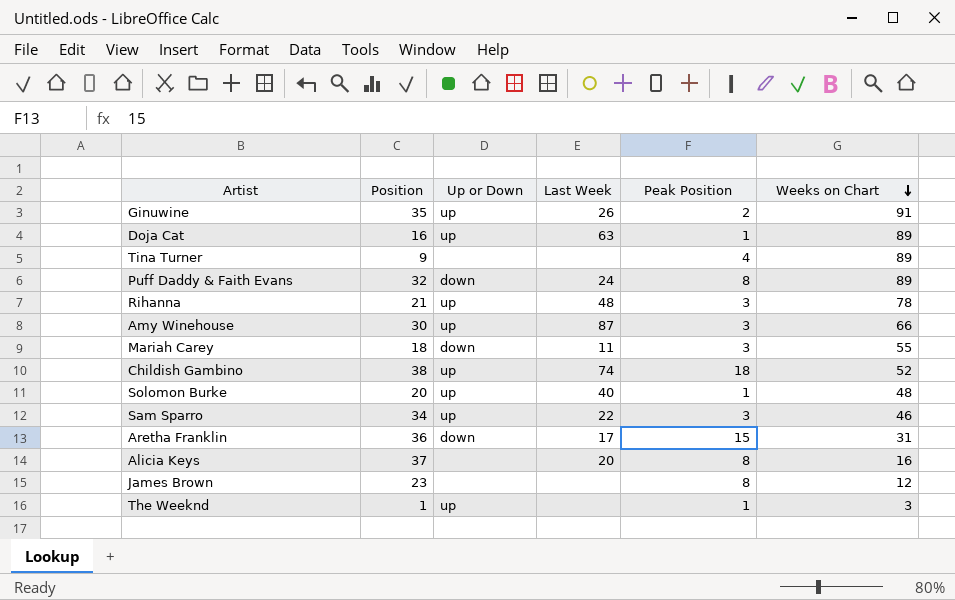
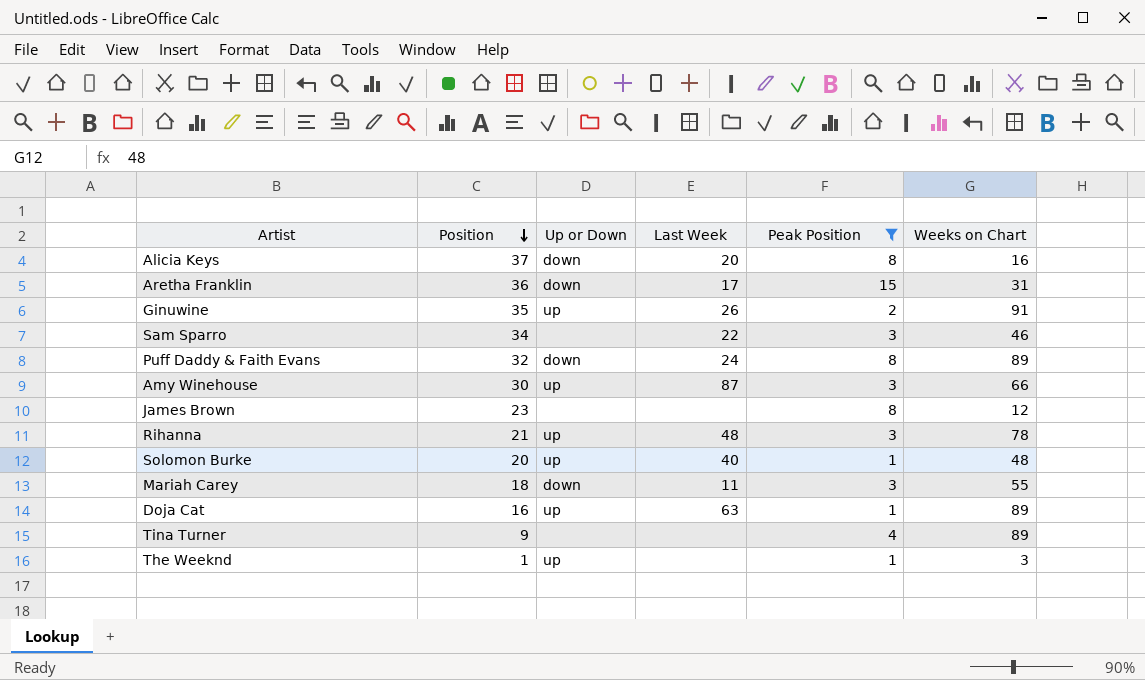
filter: none -> Peak Position != 18
row order: Weeks on Chart descending -> Position descending
Alicia Keys | Up or Down: none -> down
Sam Sparro | Up or Down: up -> none

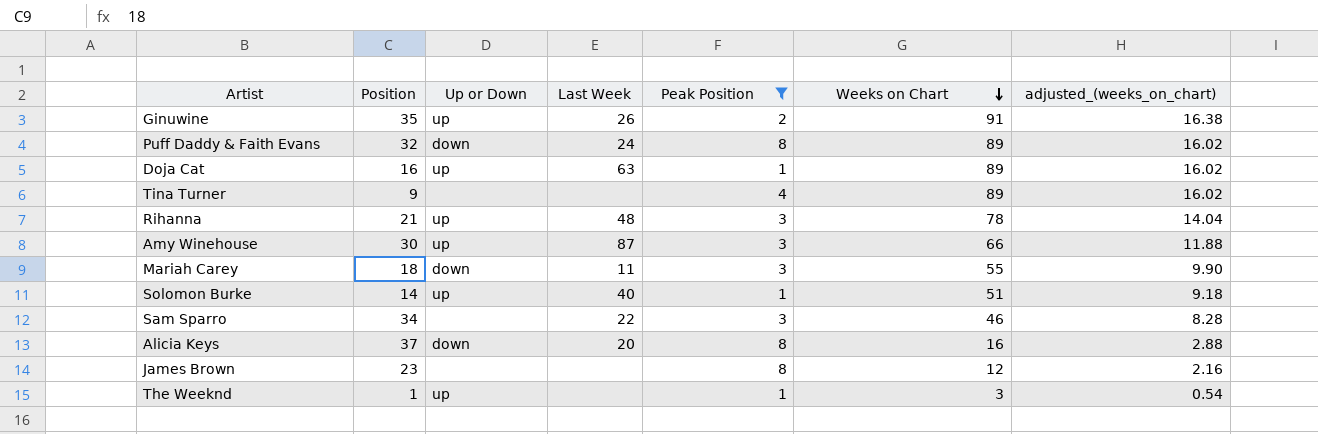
row order: Position descending -> Weeks on Chart descending
column adjusted_(weeks_on_chart) | formula: none -> [Weeks on Chart] * 0.18
row Aretha Franklin: 36 | down | 17 | 15 | 31 -> none
Solomon Burke | Position: 20 -> 14
Solomon Burke | Weeks on Chart: 48 -> 51

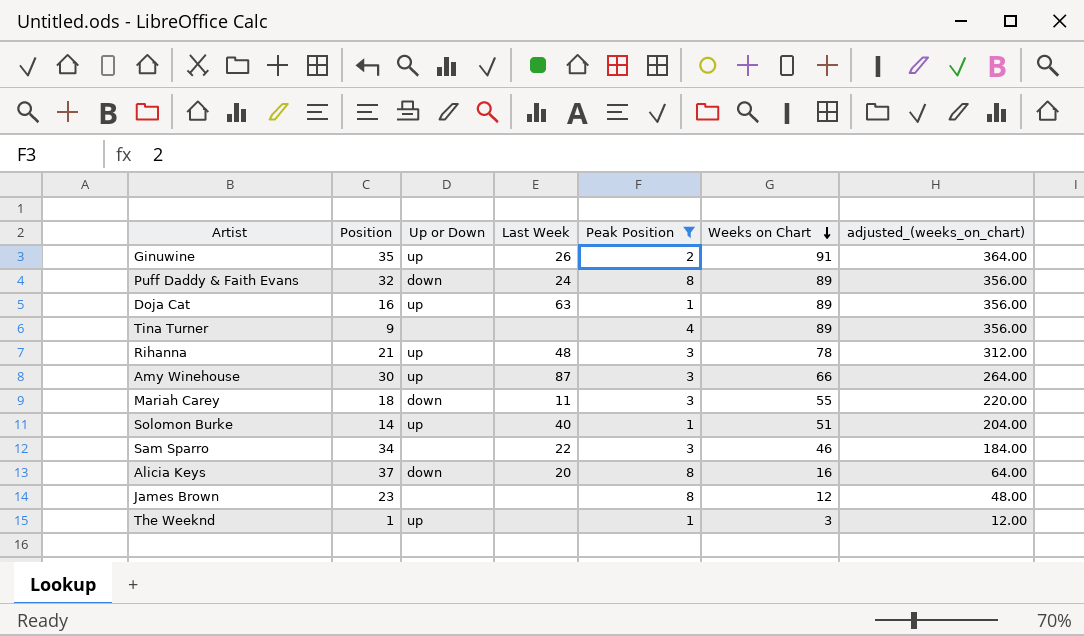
column adjusted_(weeks_on_chart) | formula: [Weeks on Chart] * 0.18 -> [Weeks on Chart] * 4

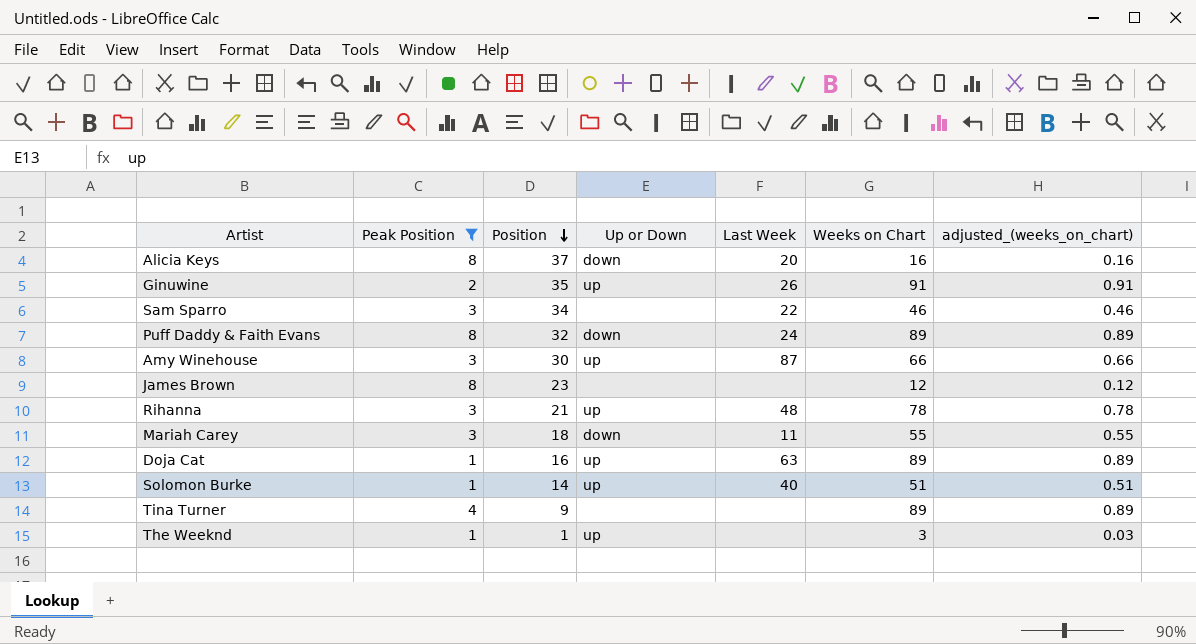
row order: Weeks on Chart descending -> Position descending
column Peak Position | position: 5 -> 2
column adjusted_(weeks_on_chart) | formula: [Weeks on Chart] * 4 -> [Weeks on Chart] * 0.01

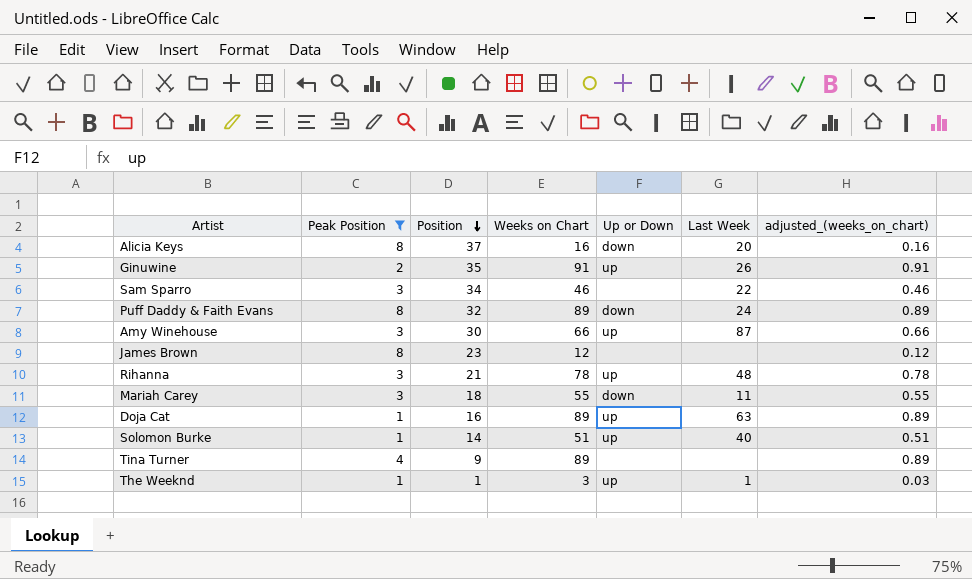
column Weeks on Chart | position: 6 -> 4
The Weeknd | Last Week: none -> 1

